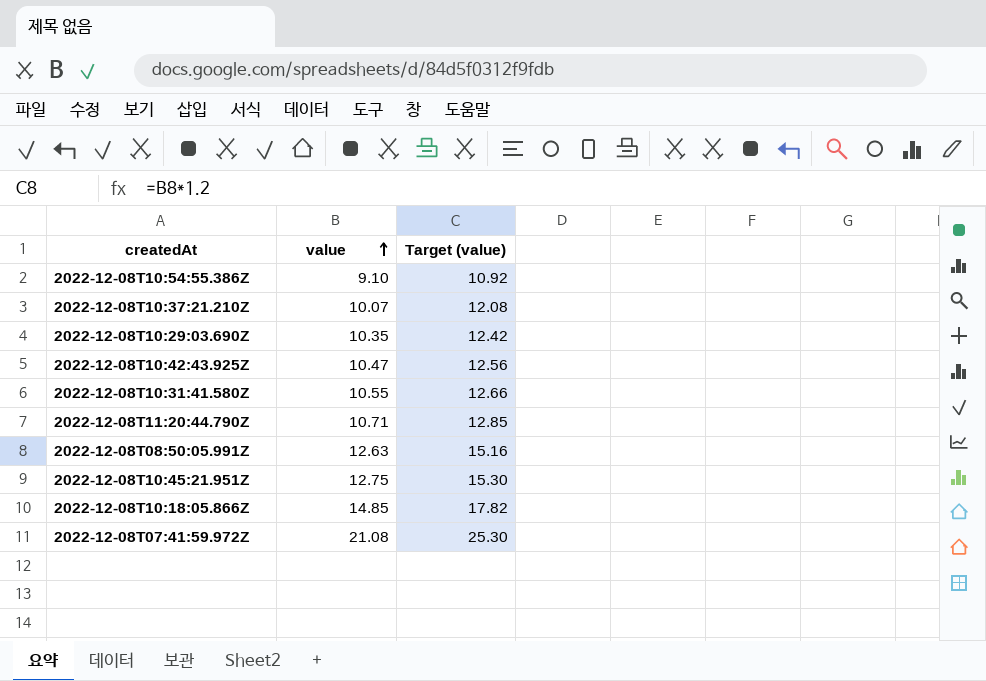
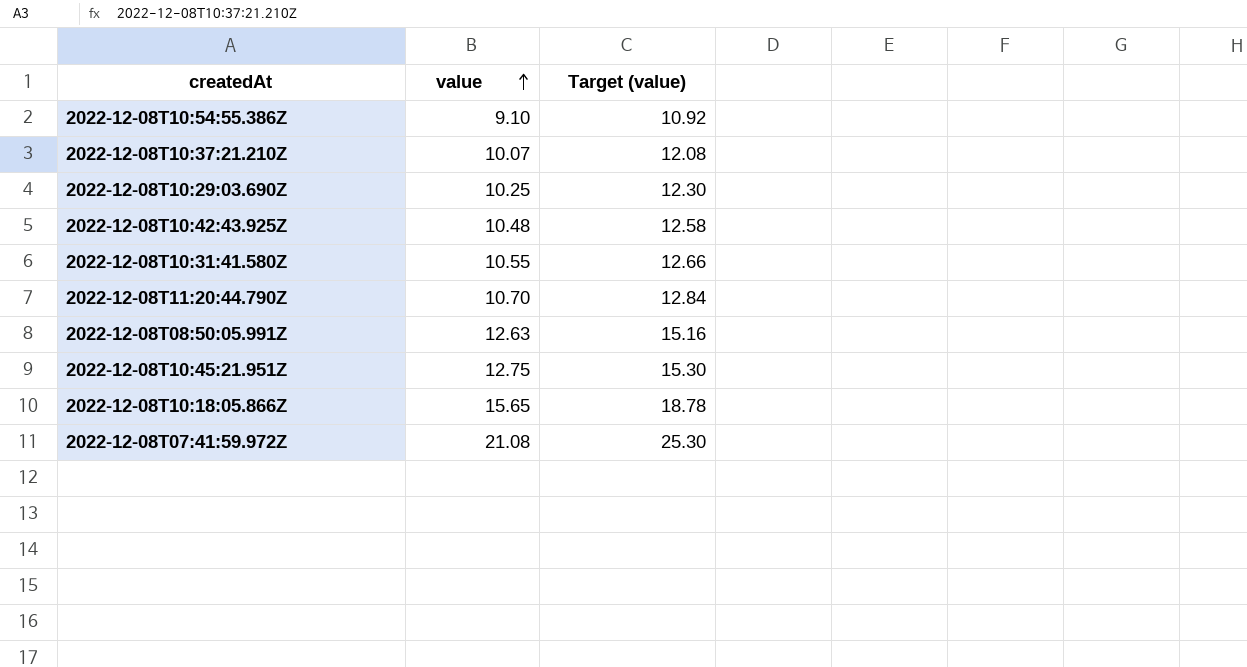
2022-12-08T10:29:03.690Z | value: 10.35 -> 10.25
2022-12-08T10:29:03.690Z | Target (value): 12.42 -> 12.30
2022-12-08T10:42:43.925Z | value: 10.47 -> 10.48
2022-12-08T10:42:43.925Z | Target (value): 12.56 -> 12.58
2022-12-08T11:20:44.790Z | value: 10.71 -> 10.70
2022-12-08T11:20:44.790Z | Target (value): 12.85 -> 12.84
2022-12-08T10:18:05.866Z | value: 14.85 -> 15.65
2022-12-08T10:18:05.866Z | Target (value): 17.82 -> 18.78

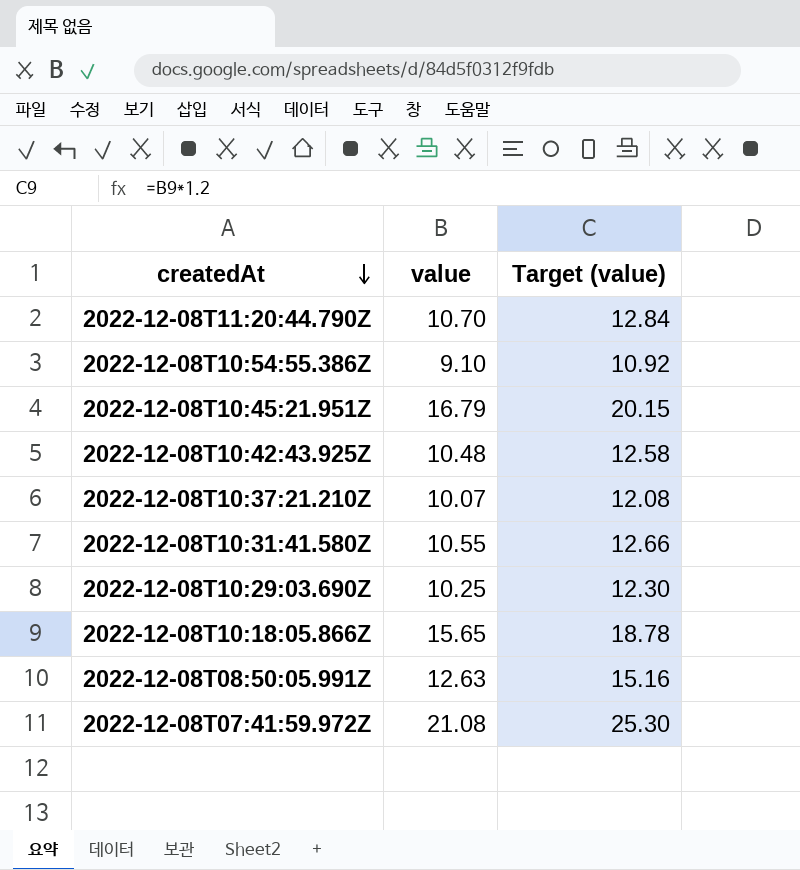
row order: value ascending -> createdAt descending
2022-12-08T10:45:21.951Z | value: 12.75 -> 16.79
2022-12-08T10:45:21.951Z | Target (value): 15.30 -> 20.15

